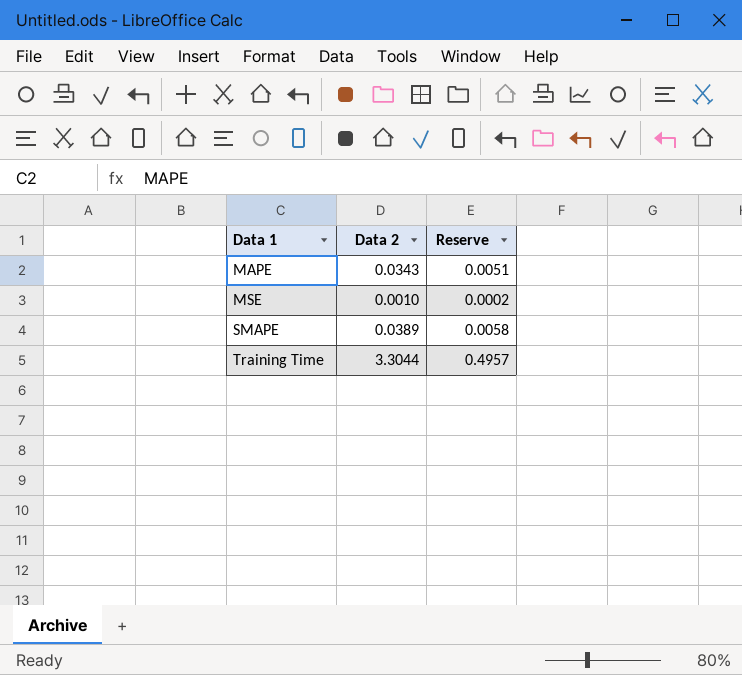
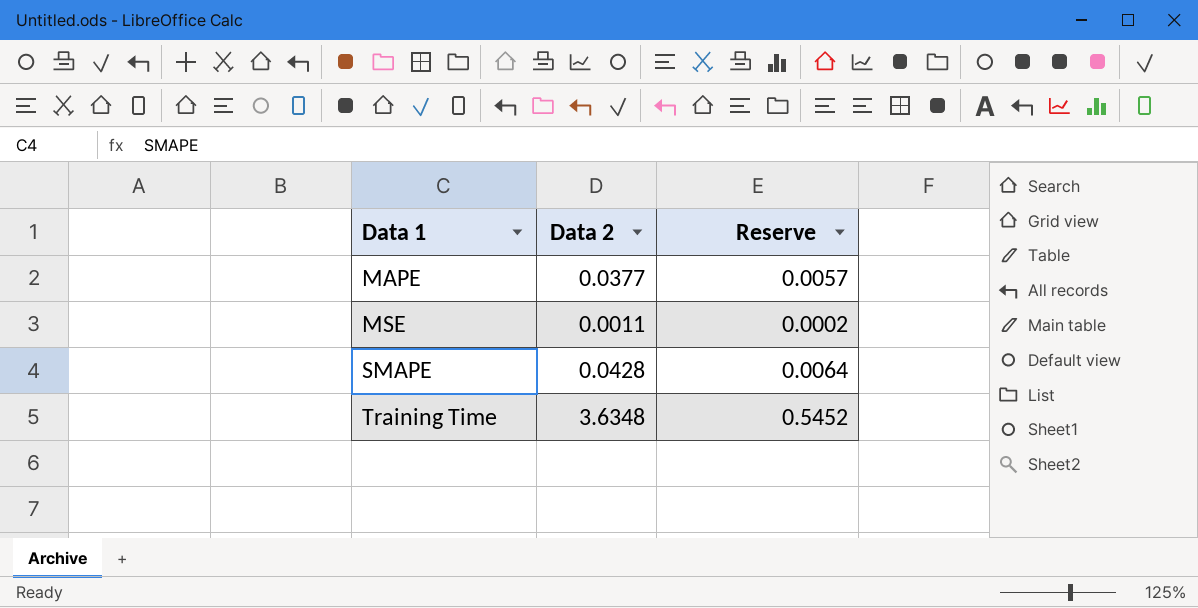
MAPE | Data 2: 0.0343 -> 0.0377
MAPE | Reserve: 0.0051 -> 0.0057
MSE | Data 2: 0.0010 -> 0.0011
SMAPE | Data 2: 0.0389 -> 0.0428
SMAPE | Reserve: 0.0058 -> 0.0064
Training Time | Data 2: 3.3044 -> 3.6348
Training Time | Reserve: 0.4957 -> 0.5452

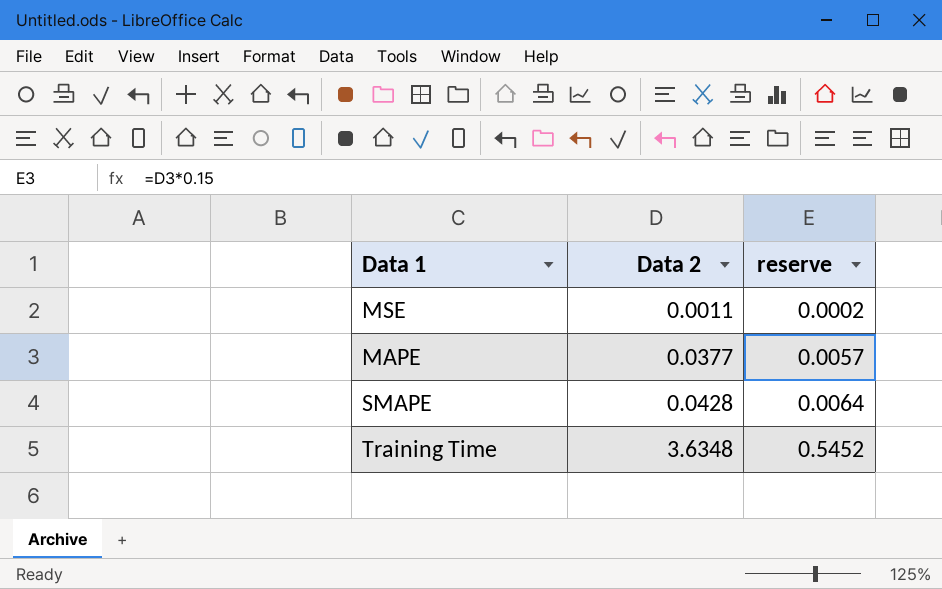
row order: Data 1 ascending -> Data 2 ascending
column name: Reserve -> reserve

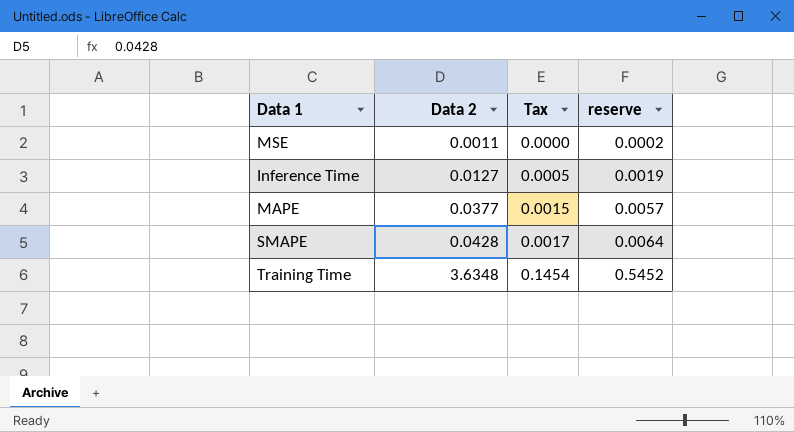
column Tax | formula: none -> [Data 2] * 0.04
row Inference Time: none -> 0.0127 | 0.0005 | 0.0019

